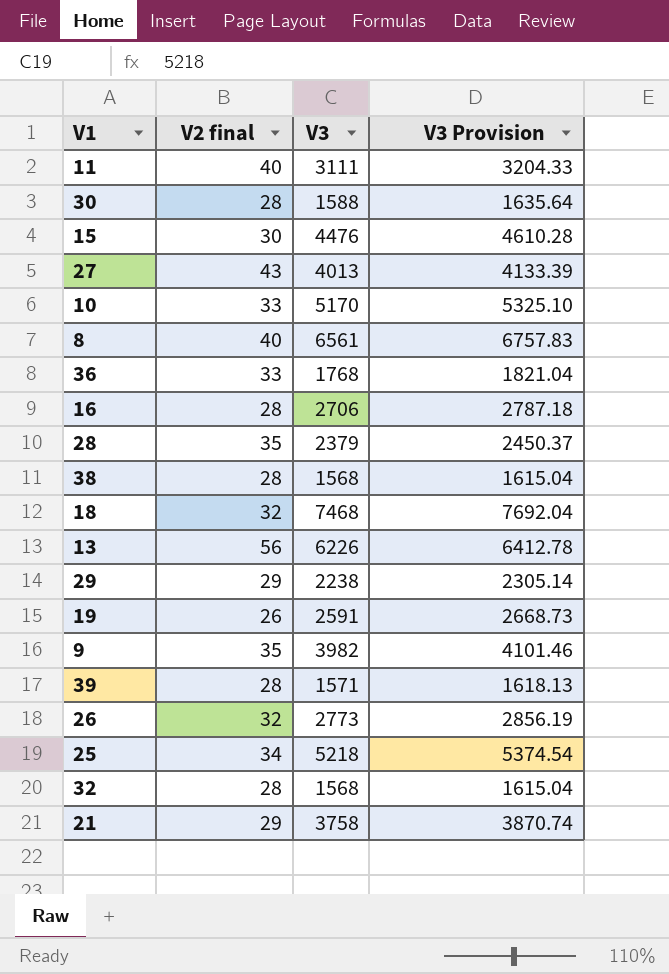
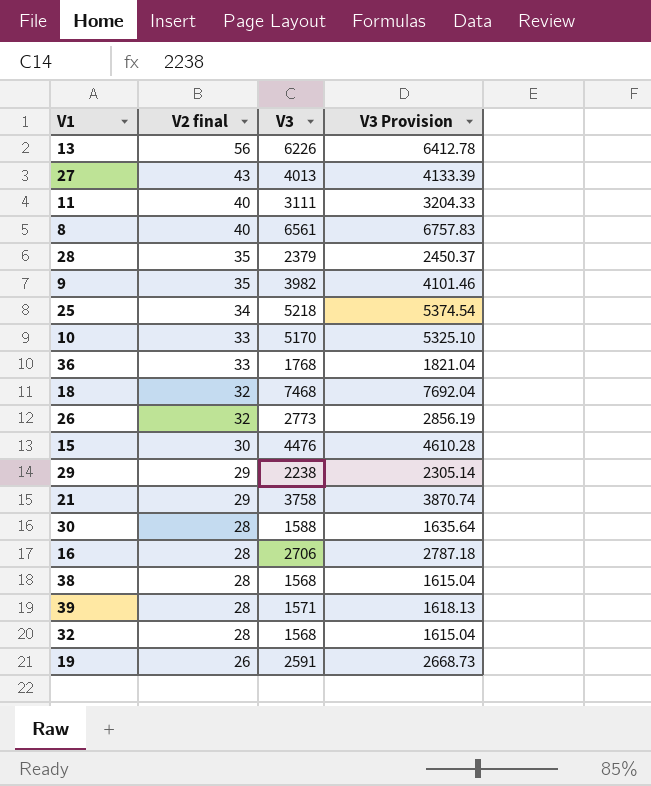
row order: none -> V2 final descending

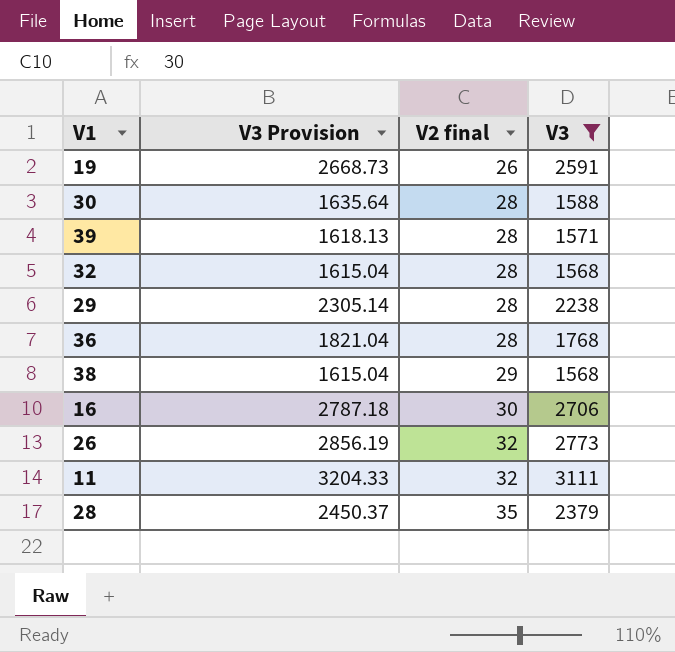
filter: none -> V3 <= 3111
row order: V2 final descending -> V2 final ascending
column V3 Provision | position: 4 -> 2
29 | V2 final: 29 -> 28
36 | V2 final: 33 -> 28
38 | V2 final: 28 -> 29
16 | V2 final: 28 -> 30
11 | V2 final: 40 -> 32

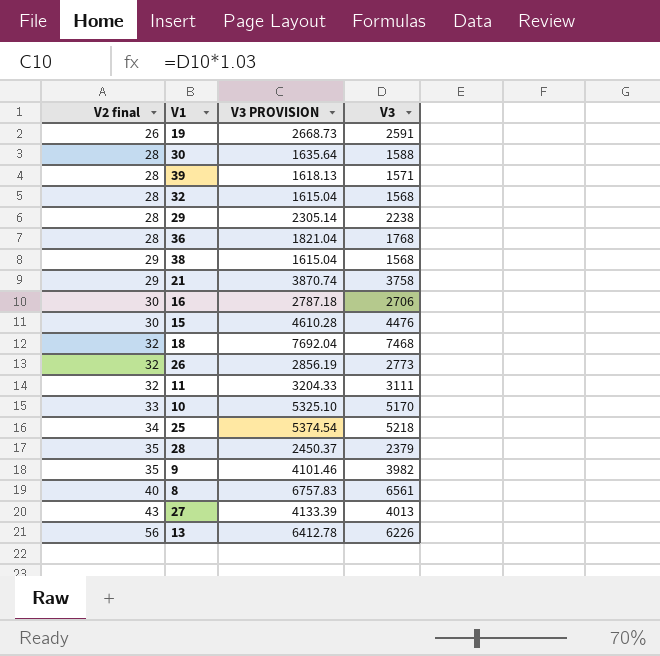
filter: V3 <= 3111 -> none
column V2 final | position: 3 -> 1
column name: V3 Provision -> V3 PROVISION

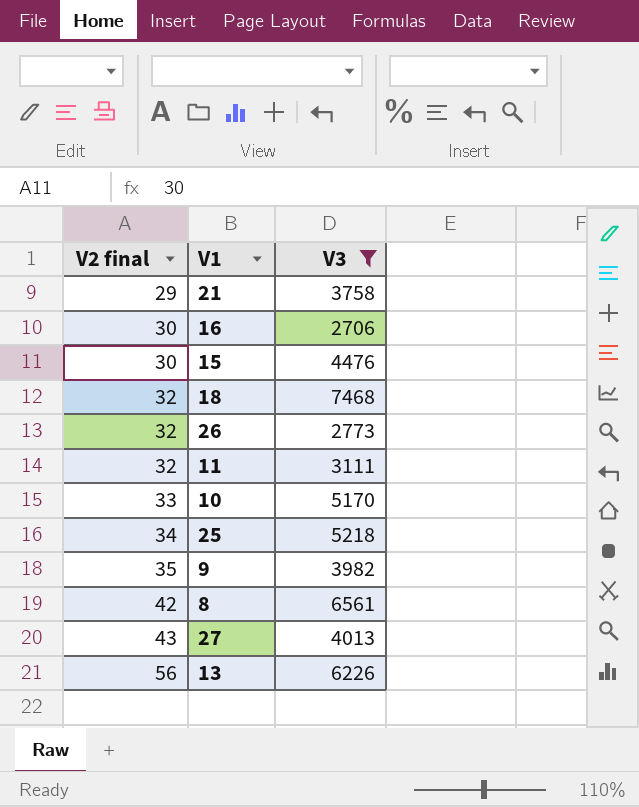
filter: none -> V3 >= 2706
column V3 PROVISION | formula: [V3] * 1.03 -> none
8 | V2 final: 40 -> 42

